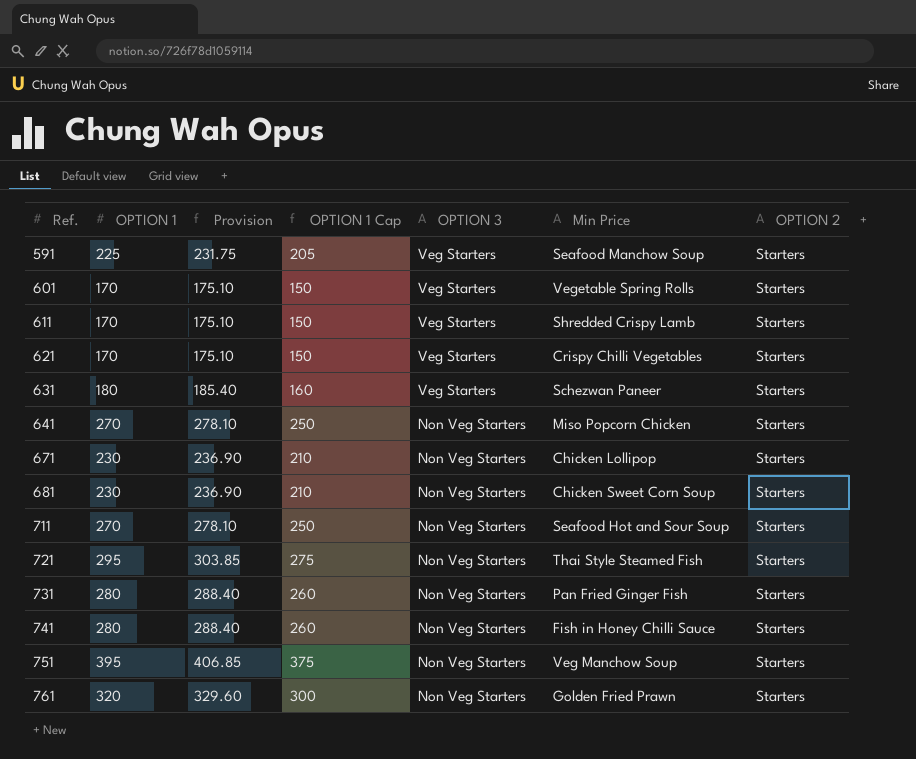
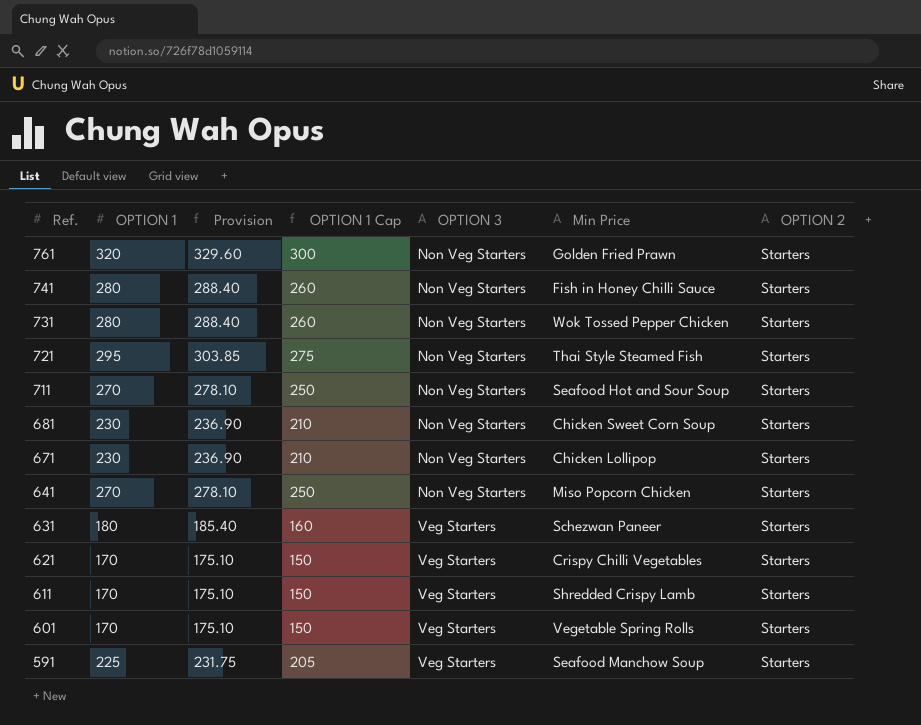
row order: Ref. ascending -> Ref. descending
row 751: 395 | 406.85 | 375 | Non Veg Starters | Veg Manchow Soup | Starters -> none
731 | Min Price: Pan Fried Ginger Fish -> Wok Tossed Pepper Chicken

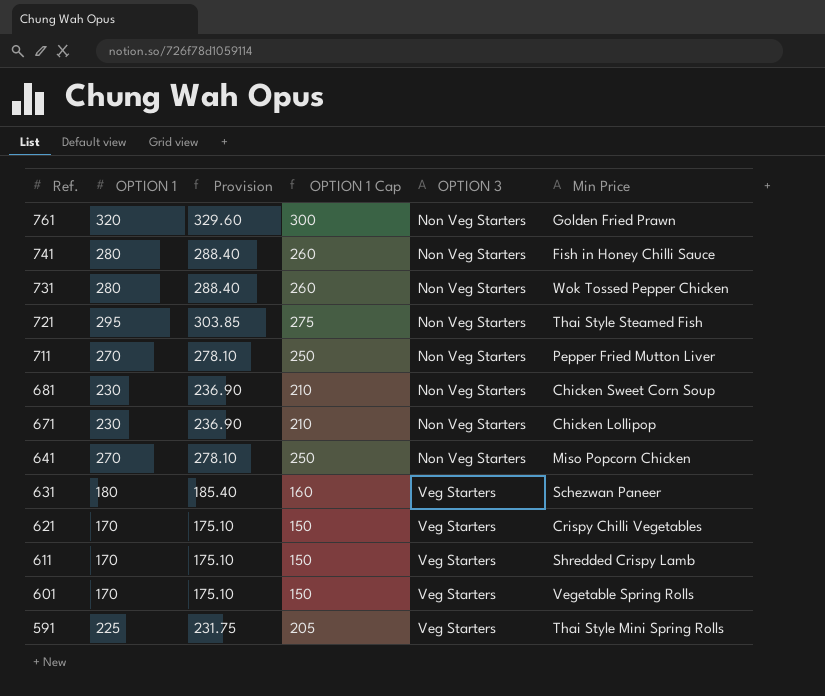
column OPTION 2 | position: 7 -> none
711 | Min Price: Seafood Hot and Sour Soup -> Pepper Fried Mutton Liver
591 | Min Price: Seafood Manchow Soup -> Thai Style Mini Spring Rolls

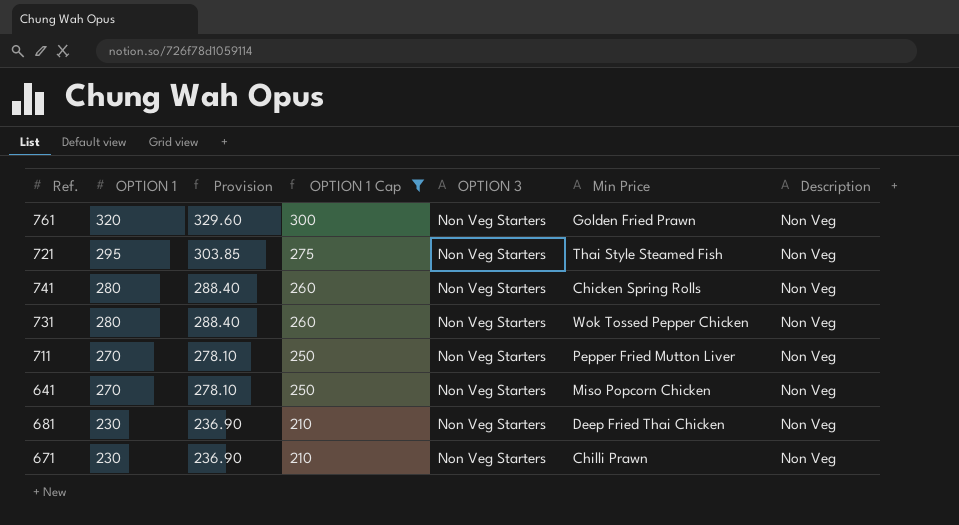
filter: none -> OPTION 1 Cap >= 210
row order: Ref. descending -> OPTION 1 descending
column Description | position: none -> 7
741 | Min Price: Fish in Honey Chilli Sauce -> Chicken Spring Rolls
681 | Min Price: Chicken Sweet Corn Soup -> Deep Fried Thai Chicken
671 | Min Price: Chicken Lollipop -> Chilli Prawn

